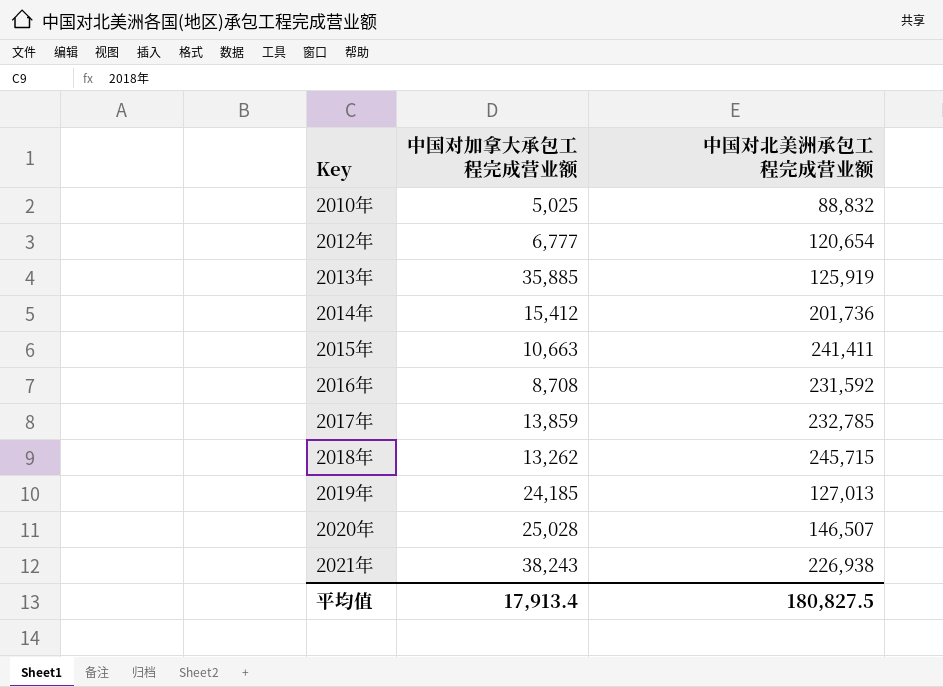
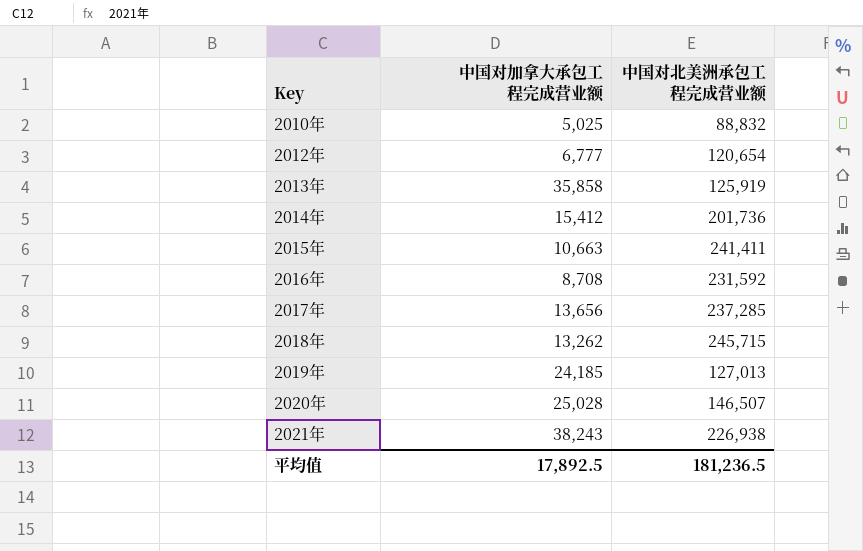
2013年 | 中国对加拿大承包工程完成营业额: 35,885 -> 35,858
2017年 | 中国对加拿大承包工程完成营业额: 13,859 -> 13,656
2017年 | 中国对北美洲承包工程完成营业额: 232,785 -> 237,285
平均值 | 中国对加拿大承包工程完成营业额: 17,913.4 -> 17,892.5
平均值 | 中国对北美洲承包工程完成营业额: 180,827.5 -> 181,236.5

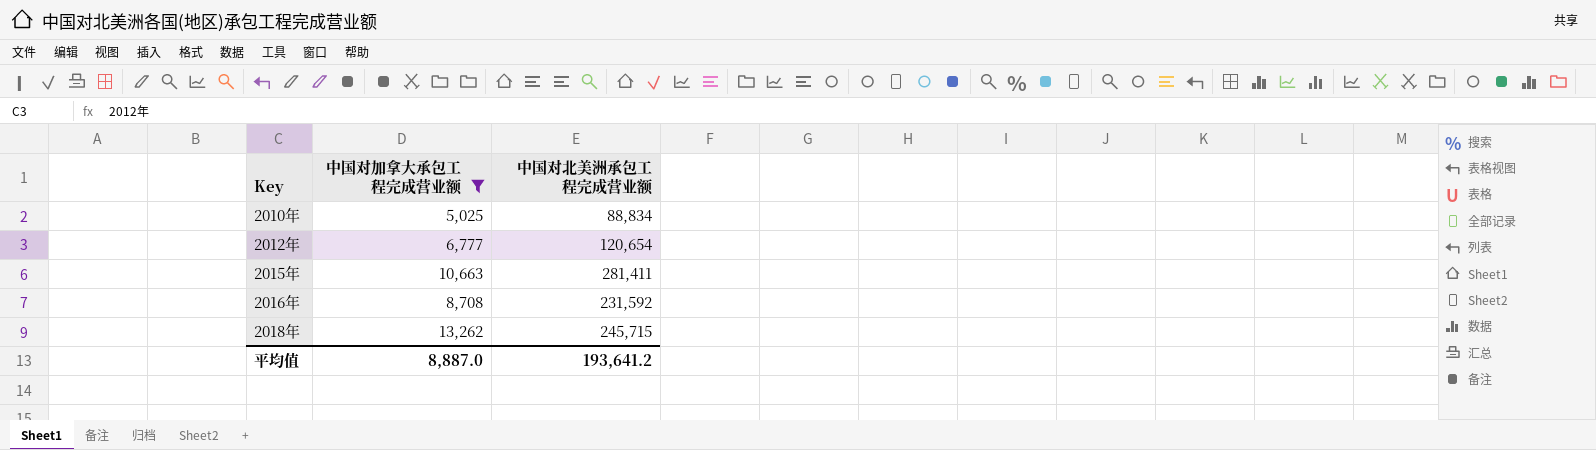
filter: none -> 中国对加拿大承包工程完成营业额 <= 13,262
2010年 | 中国对北美洲承包工程完成营业额: 88,832 -> 88,834
2015年 | 中国对北美洲承包工程完成营业额: 241,411 -> 281,411
平均值 | 中国对加拿大承包工程完成营业额: 17,892.5 -> 8,887.0
平均值 | 中国对北美洲承包工程完成营业额: 181,236.5 -> 193,641.2

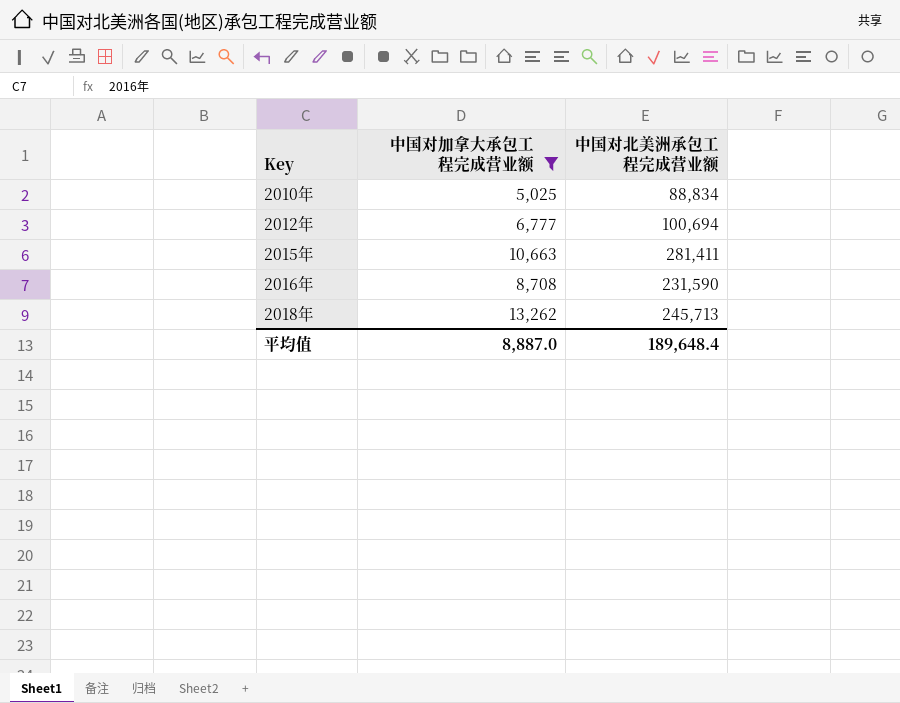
2012年 | 中国对北美洲承包工程完成营业额: 120,654 -> 100,694
2016年 | 中国对北美洲承包工程完成营业额: 231,592 -> 231,590
2018年 | 中国对北美洲承包工程完成营业额: 245,715 -> 245,713
平均值 | 中国对北美洲承包工程完成营业额: 193,641.2 -> 189,648.4

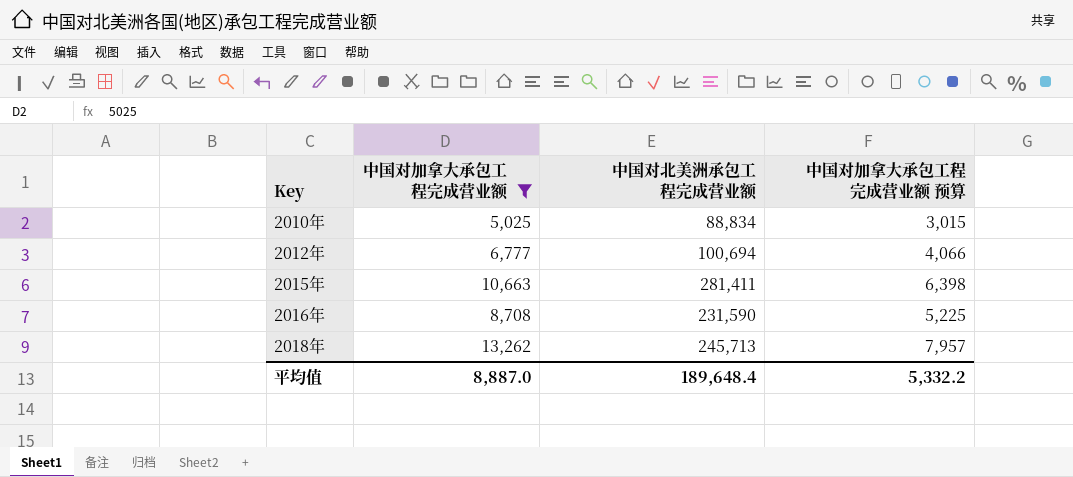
column 中国对加拿大承包工程完成营业额 预算 | formula: none -> [中国对加拿大承包工程完成营业额] * 0.6

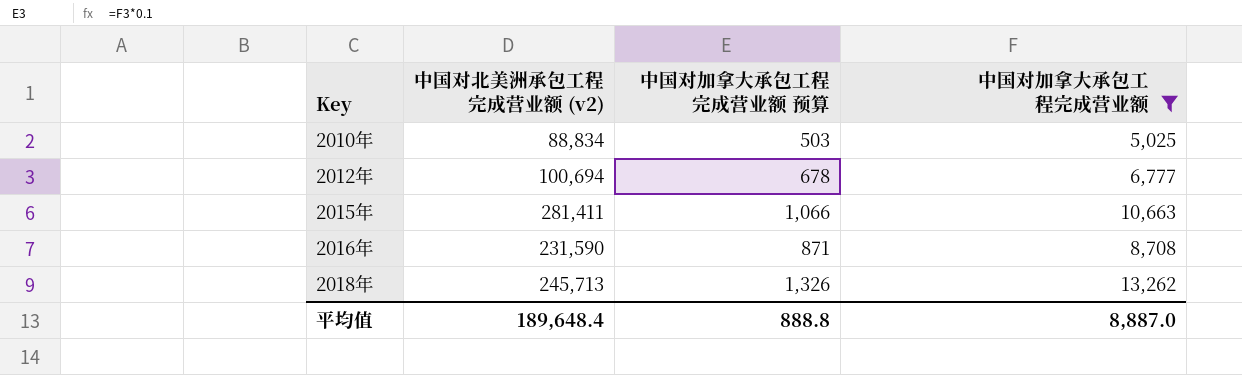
column name: 中国对北美洲承包工程完成营业额 -> 中国对北美洲承包工程完成营业额 (v2)
column 中国对加拿大承包工程完成营业额 预算 | formula: [中国对加拿大承包工程完成营业额] * 0.6 -> [中国对加拿大承包工程完成营业额] * 0.1
column 中国对加拿大承包工程完成营业额 | position: 2 -> 4
平均值 | 中国对加拿大承包工程完成营业额 预算: 5,332.2 -> 888.8

